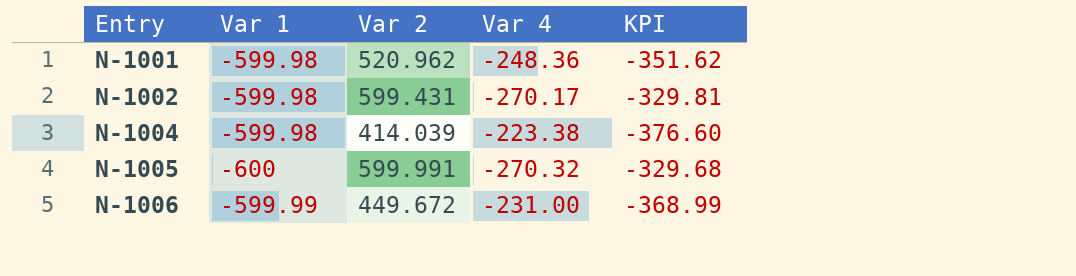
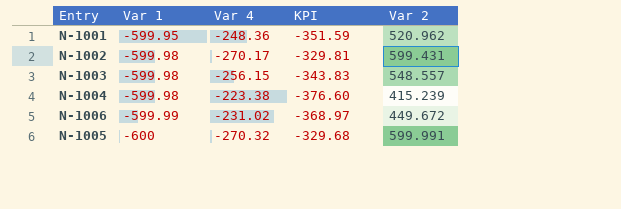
row order: Entry ascending -> Var 1 descending
column Var 2 | position: 3 -> 5
N-1001 | Var 1: -599.98 -> -599.95
N-1001 | KPI: -351.62 -> -351.59
row N-1003: none -> -599.98 | -256.15 | -343.83 | 548.557
N-1004 | Var 2: 414.039 -> 415.239
N-1006 | Var 4: -231.00 -> -231.02
N-1006 | KPI: -368.99 -> -368.97

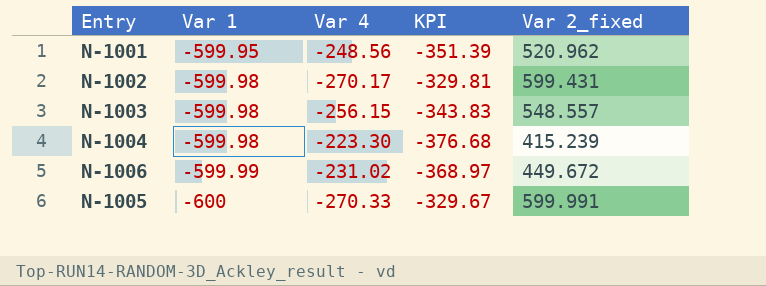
column name: Var 2 -> Var 2_fixed
N-1001 | Var 4: -248.36 -> -248.56
N-1001 | KPI: -351.59 -> -351.39
N-1004 | Var 4: -223.38 -> -223.30
N-1004 | KPI: -376.60 -> -376.68
N-1005 | Var 4: -270.32 -> -270.33
N-1005 | KPI: -329.68 -> -329.67

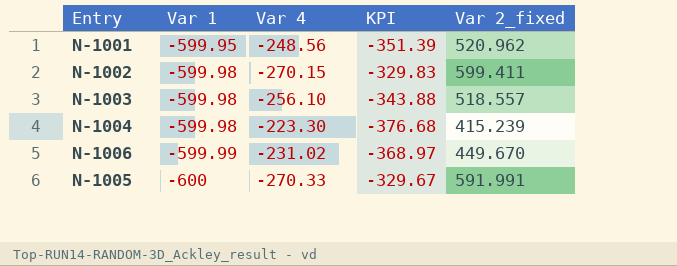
N-1002 | Var 4: -270.17 -> -270.15
N-1002 | KPI: -329.81 -> -329.83
N-1002 | Var 2_fixed: 599.431 -> 599.411
N-1003 | Var 4: -256.15 -> -256.10
N-1003 | KPI: -343.83 -> -343.88
N-1003 | Var 2_fixed: 548.557 -> 518.557
N-1006 | Var 2_fixed: 449.672 -> 449.670
N-1005 | Var 2_fixed: 599.991 -> 591.991

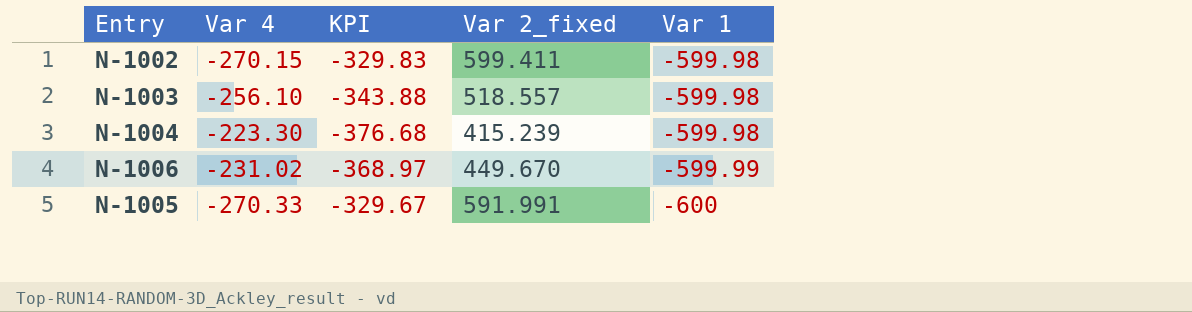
column Var 1 | position: 2 -> 5
row N-1001: -599.95 | -248.56 | -351.39 | 520.962 -> none

